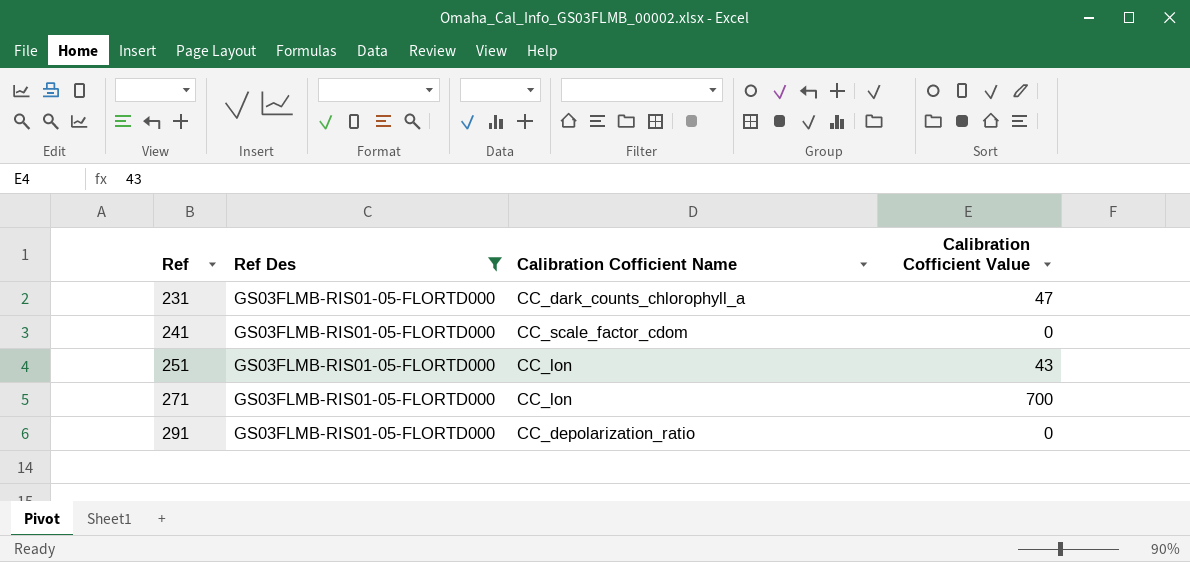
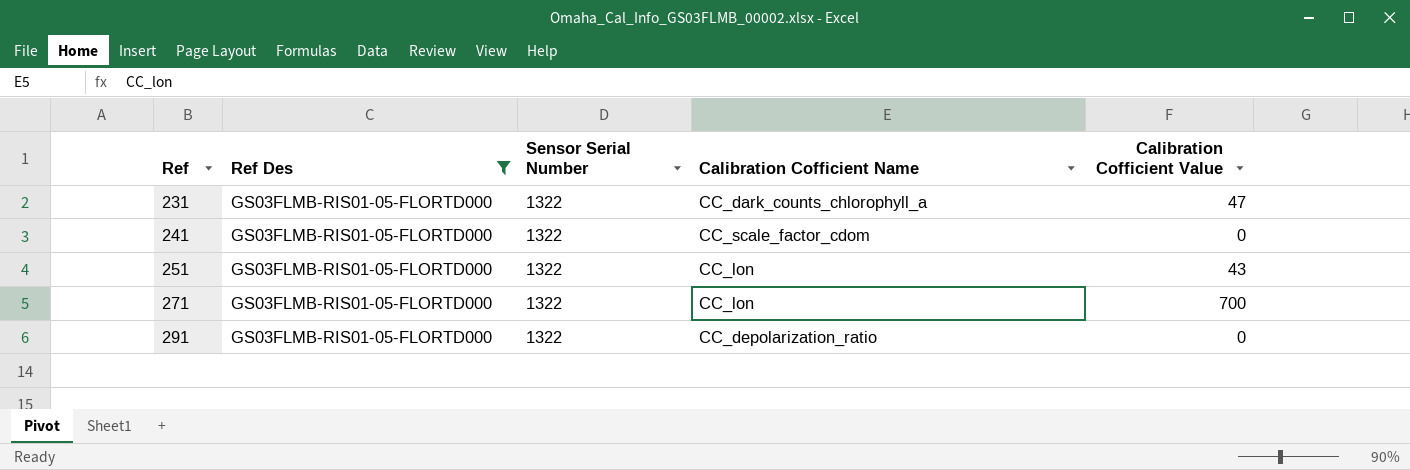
column Sensor Serial Number | position: none -> 3

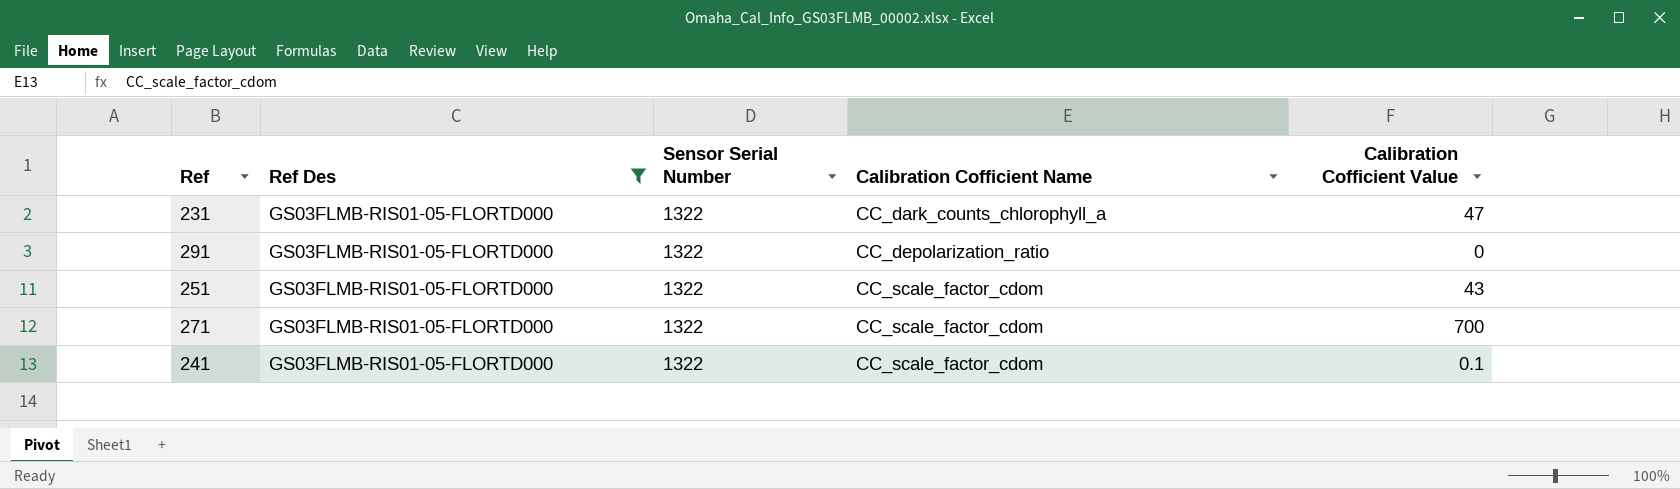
row order: Ref ascending -> Calibration Cofficient Name ascending
251 | Calibration Cofficient Name: CC_lon -> CC_scale_factor_cdom
271 | Calibration Cofficient Name: CC_lon -> CC_scale_factor_cdom
241 | Calibration Cofficient Value: 0 -> 0.1

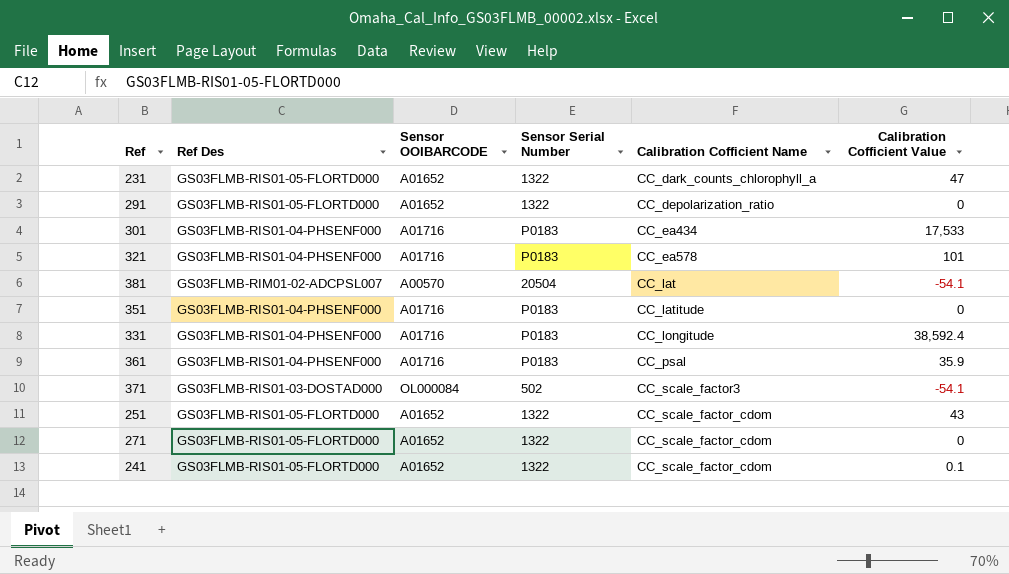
filter: Ref Des = GS03FLMB-RIS01-05-FLORTD000 -> none
column Sensor OOIBARCODE | position: none -> 3
271 | Calibration Cofficient Value: 700 -> 0

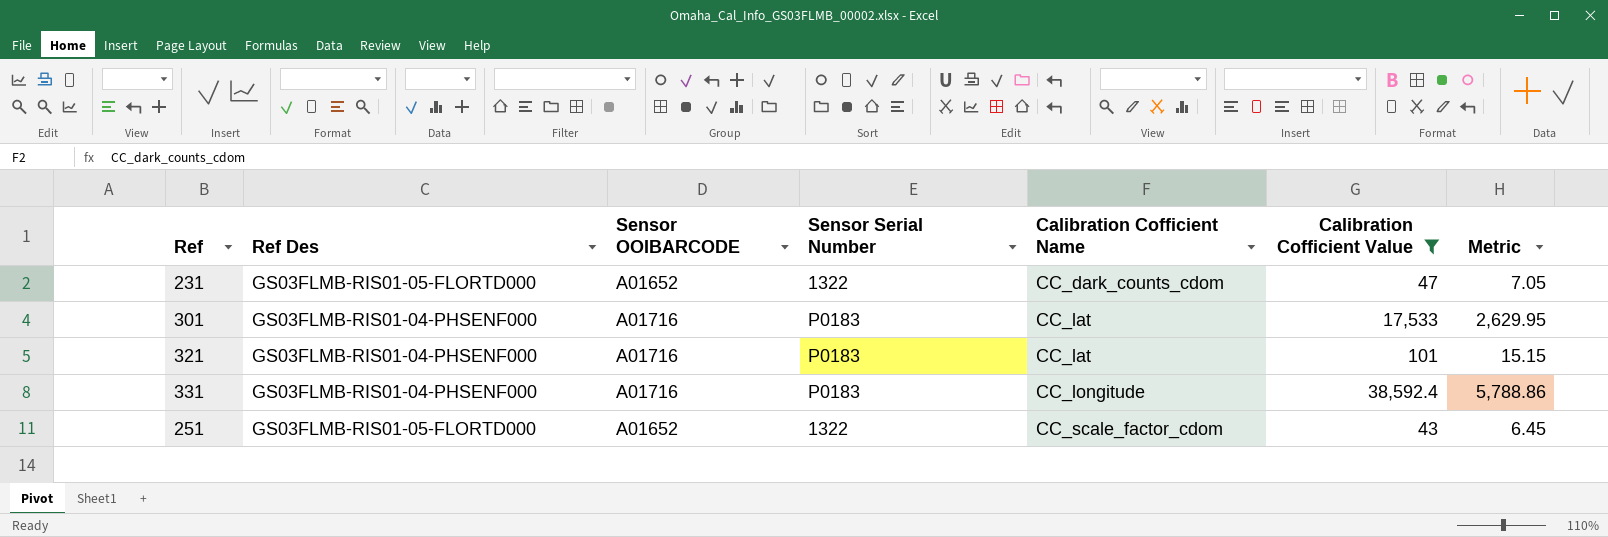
filter: none -> Calibration Cofficient Value >= 43
column Metric | formula: none -> [Calibration Cofficient Value] * 0.15
231 | Calibration Cofficient Name: CC_dark_counts_chlorophyll_a -> CC_dark_counts_cdom
301 | Calibration Cofficient Name: CC_ea434 -> CC_lat
321 | Calibration Cofficient Name: CC_ea578 -> CC_lat

